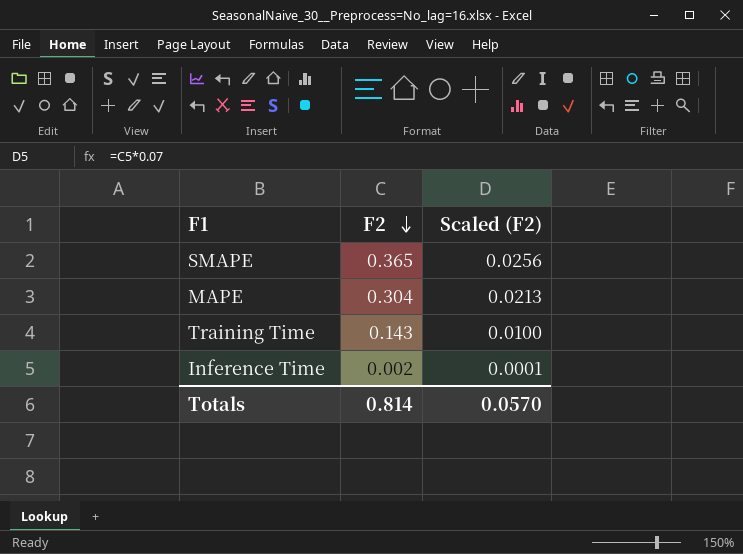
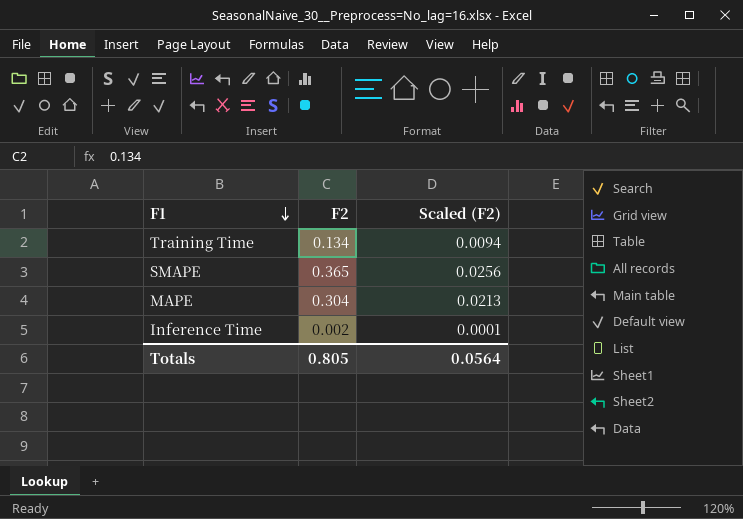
row order: F2 descending -> F1 descending
Training Time | F2: 0.143 -> 0.134
Training Time | Scaled (F2): 0.0100 -> 0.0094
Totals | F2: 0.814 -> 0.805
Totals | Scaled (F2): 0.0570 -> 0.0564

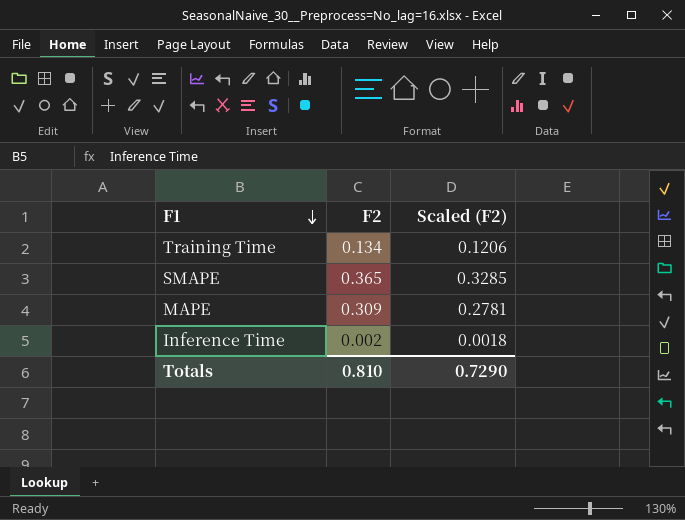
column Scaled (F2) | formula: [F2] * 0.07 -> [F2] * 0.9
MAPE | F2: 0.304 -> 0.309
Totals | F2: 0.805 -> 0.810
Totals | Scaled (F2): 0.0564 -> 0.7290

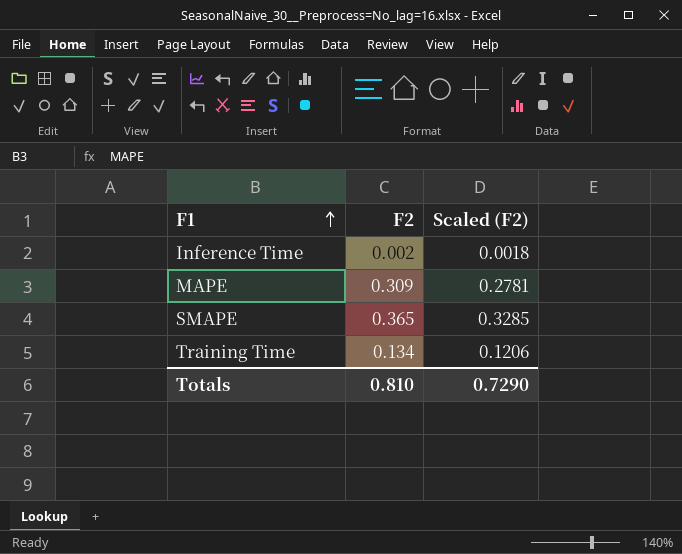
row order: F1 descending -> F1 ascending

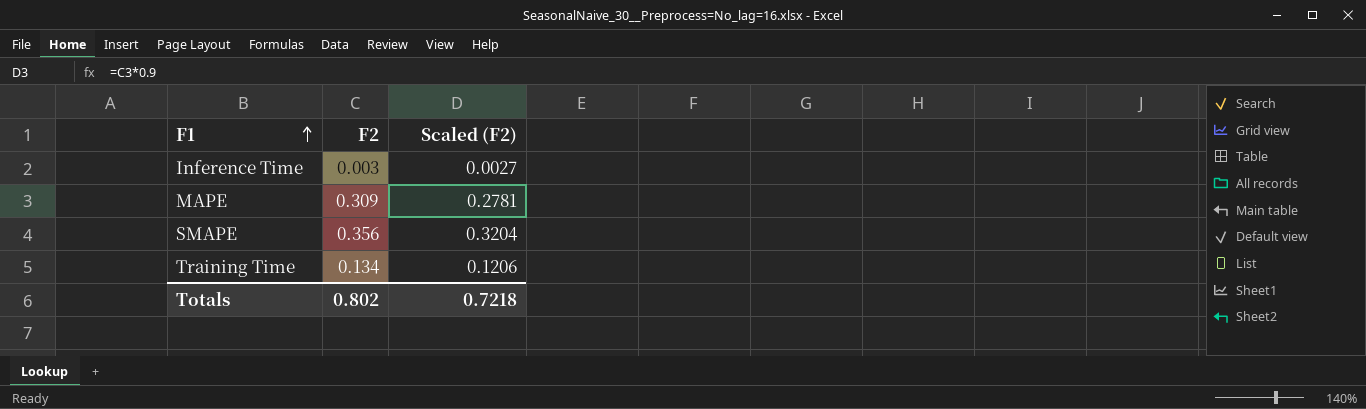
Inference Time | F2: 0.002 -> 0.003
Inference Time | Scaled (F2): 0.0018 -> 0.0027
SMAPE | F2: 0.365 -> 0.356
SMAPE | Scaled (F2): 0.3285 -> 0.3204
Totals | F2: 0.810 -> 0.802
Totals | Scaled (F2): 0.7290 -> 0.7218

